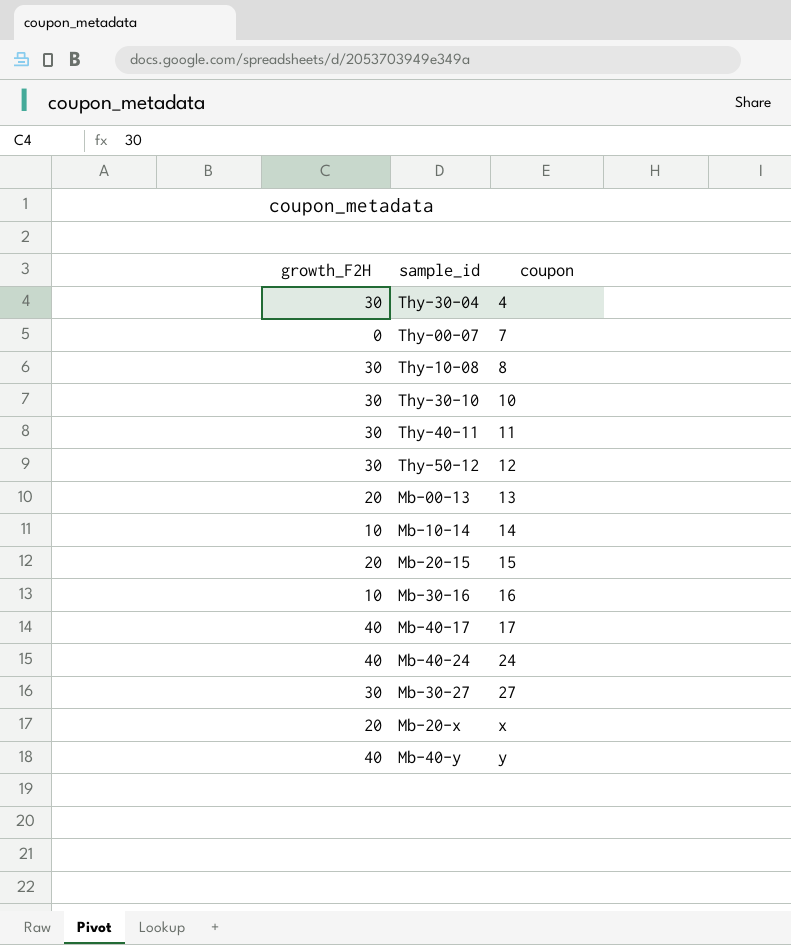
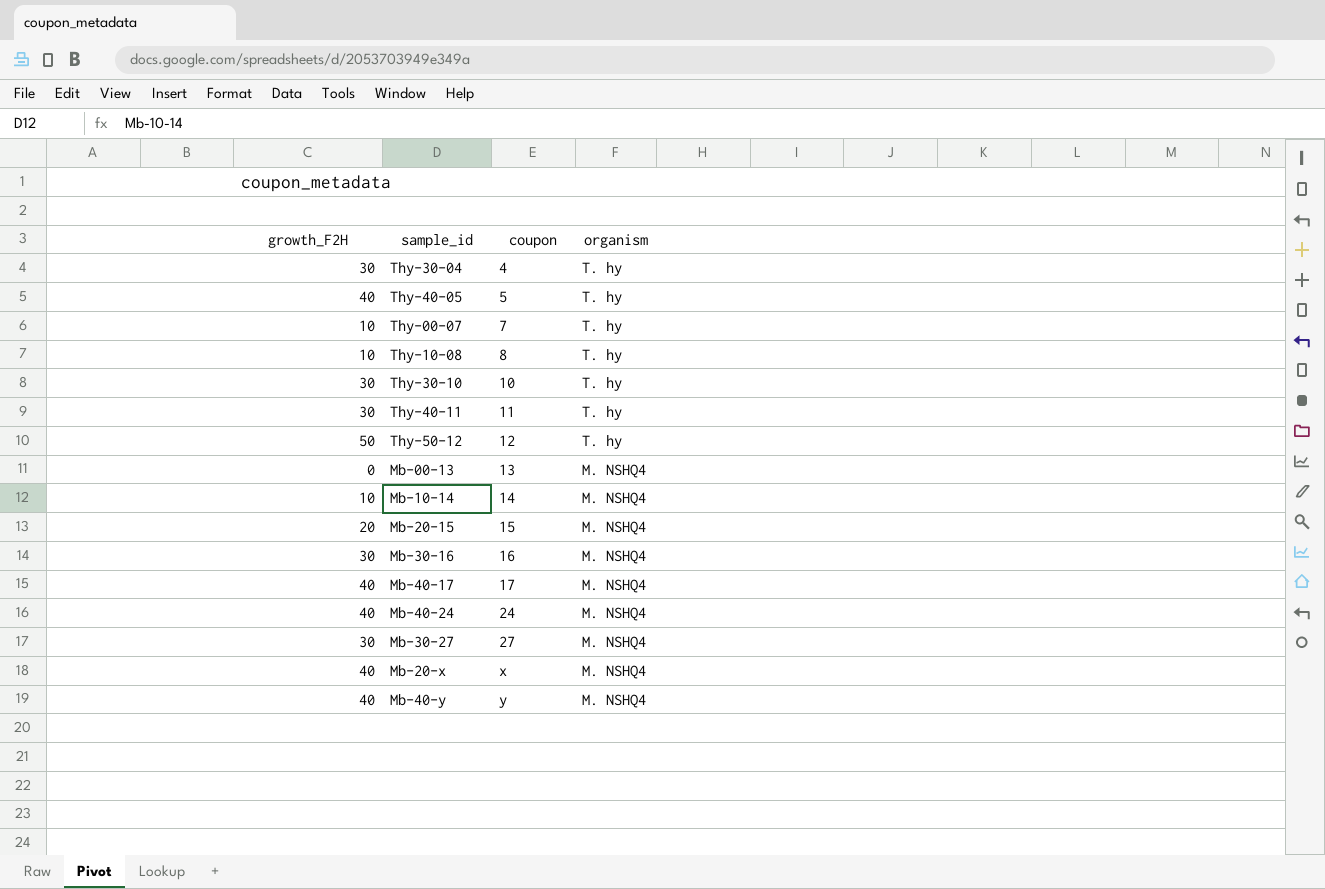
column organism | position: none -> 4
row Thy-40-05: none -> 40 | 5 | T. hy
Thy-00-07 | growth_F2H: 0 -> 10
Thy-10-08 | growth_F2H: 30 -> 10
Thy-50-12 | growth_F2H: 30 -> 50
Mb-00-13 | growth_F2H: 20 -> 0
Mb-30-16 | growth_F2H: 10 -> 30
Mb-20-x | growth_F2H: 20 -> 40

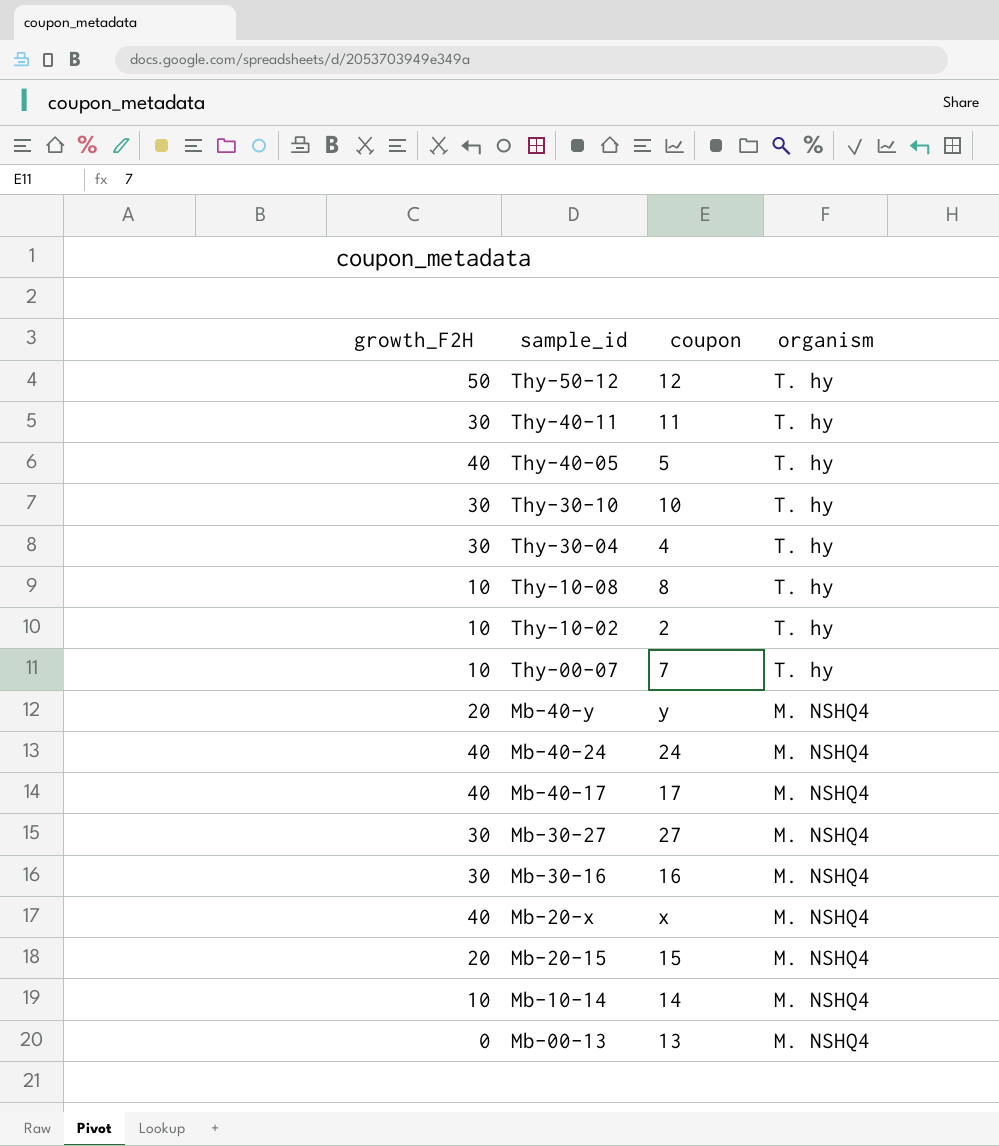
row order: coupon ascending -> sample_id descending
row Thy-10-02: none -> 10 | 2 | T. hy
Mb-40-y | growth_F2H: 40 -> 20

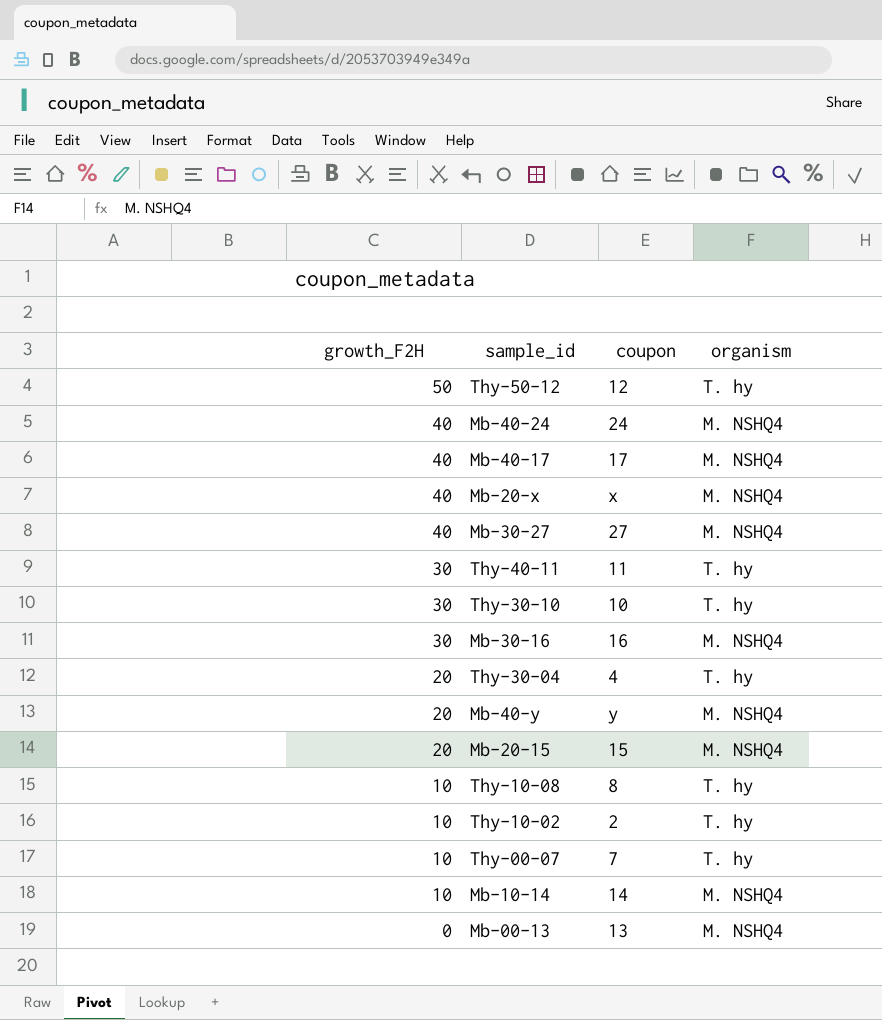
row order: sample_id descending -> growth_F2H descending
row Thy-40-05: 40 | 5 | T. hy -> none
Mb-30-27 | growth_F2H: 30 -> 40
Thy-30-04 | growth_F2H: 30 -> 20

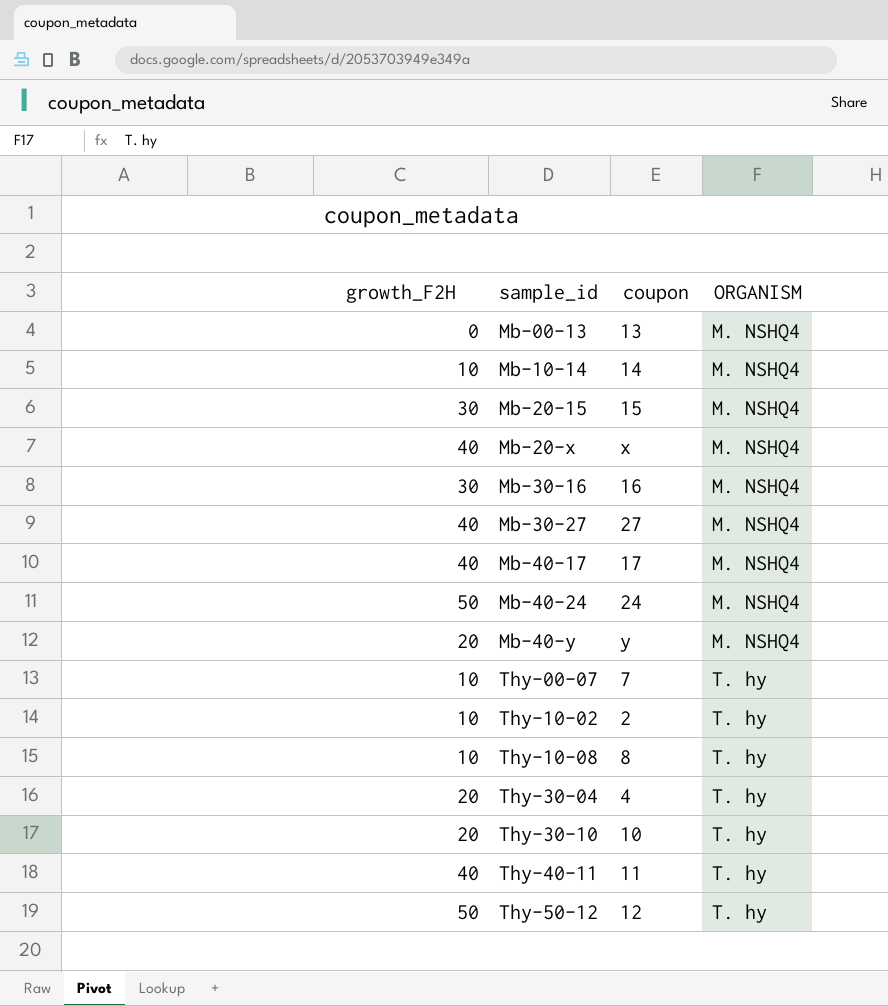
row order: growth_F2H descending -> sample_id ascending
column name: organism -> ORGANISM
Mb-20-15 | growth_F2H: 20 -> 30
Mb-40-24 | growth_F2H: 40 -> 50
Thy-30-10 | growth_F2H: 30 -> 20
Thy-40-11 | growth_F2H: 30 -> 40

